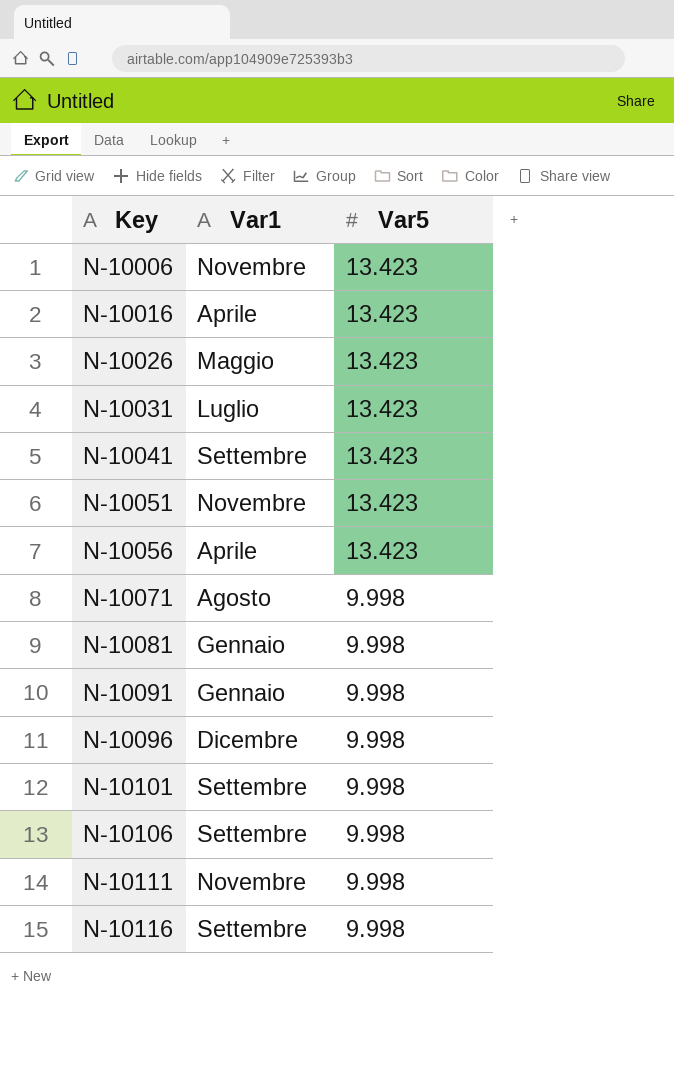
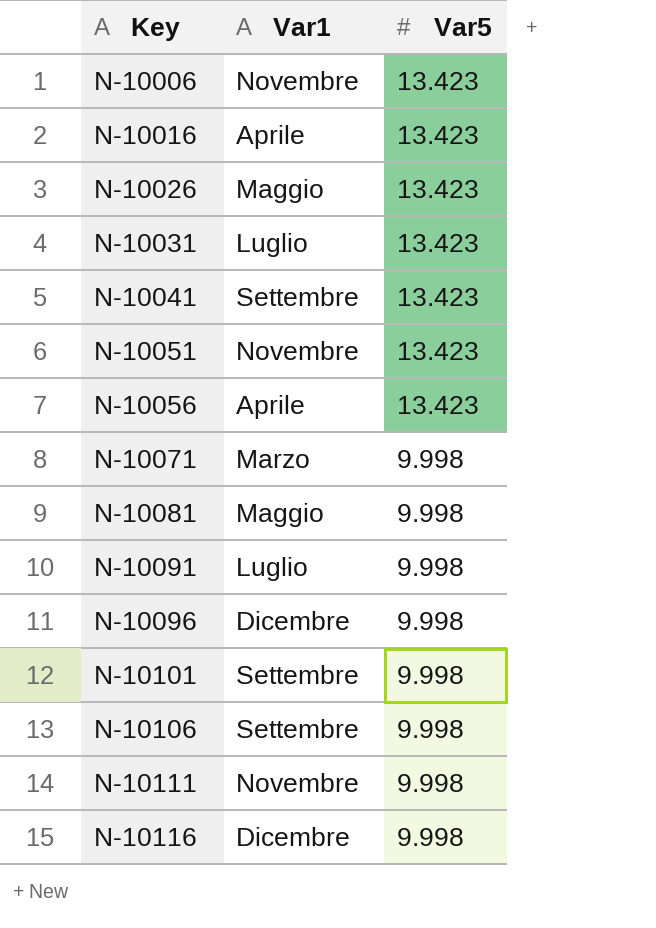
N-10071 | Var1: Agosto -> Marzo
N-10081 | Var1: Gennaio -> Maggio
N-10091 | Var1: Gennaio -> Luglio
N-10116 | Var1: Settembre -> Dicembre

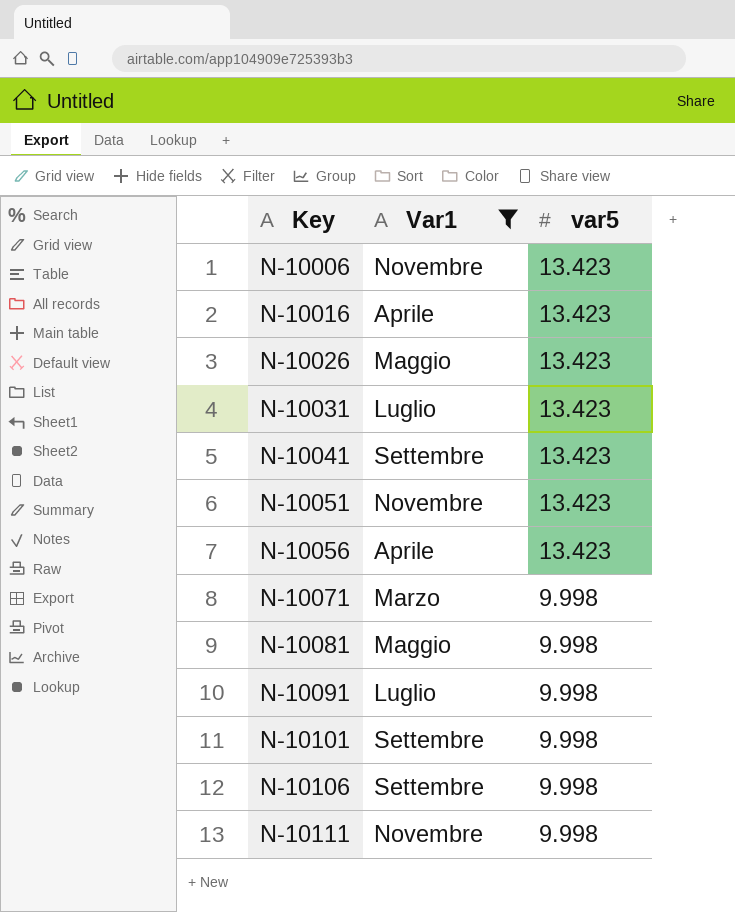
filter: none -> Var1 != Dicembre
column name: Var5 -> var5

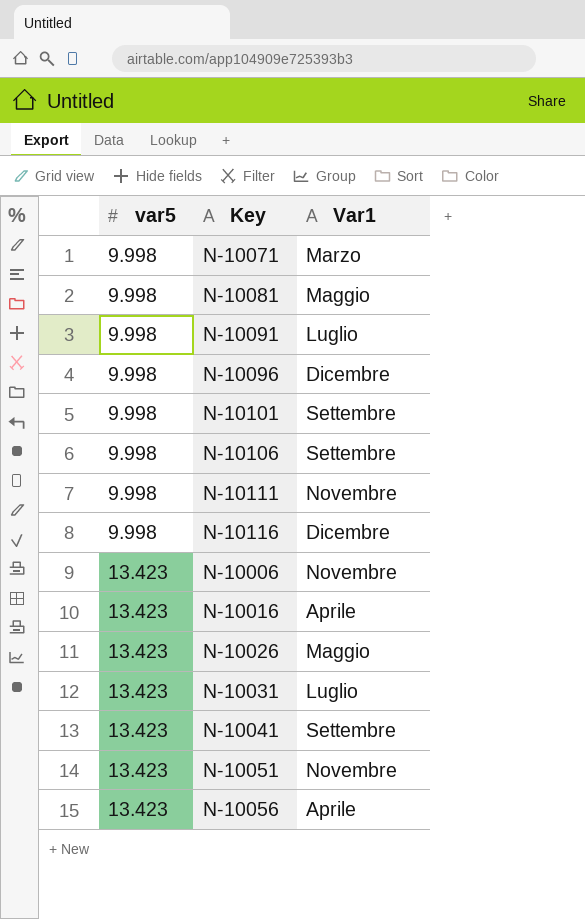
filter: Var1 != Dicembre -> none
row order: Key ascending -> var5 ascending
column var5 | position: 3 -> 1

